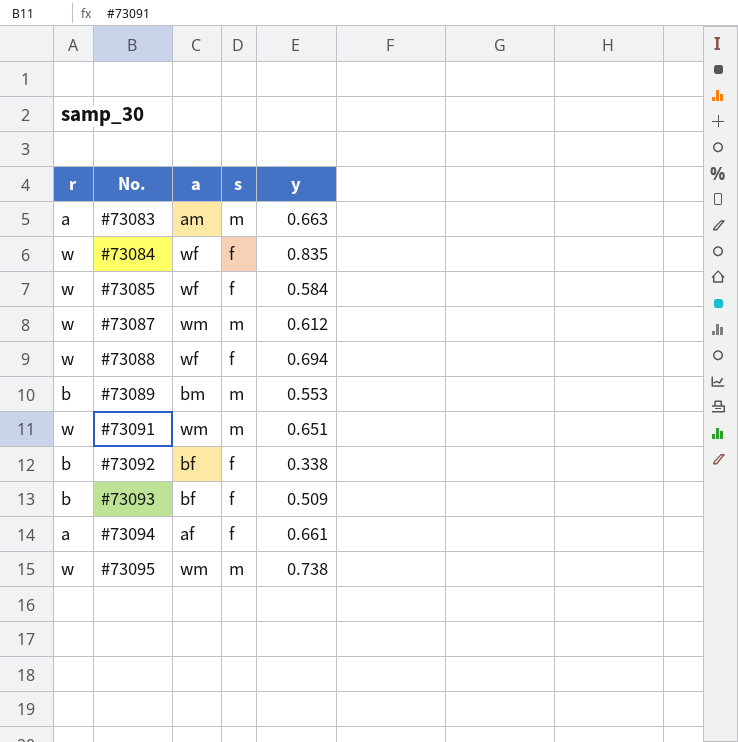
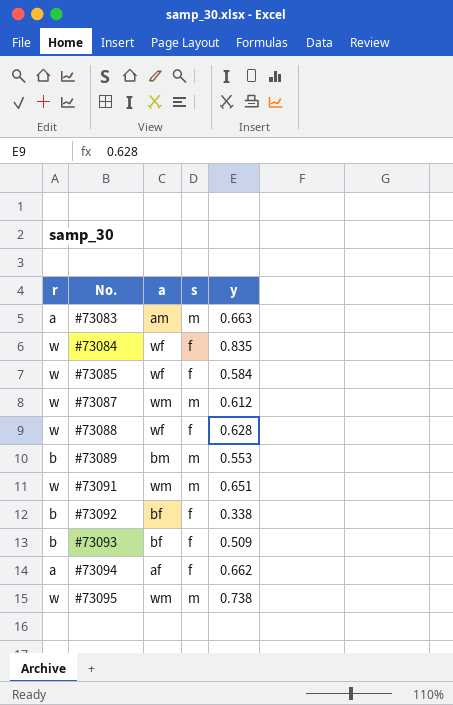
#73088 | y: 0.694 -> 0.628
#73094 | y: 0.661 -> 0.662

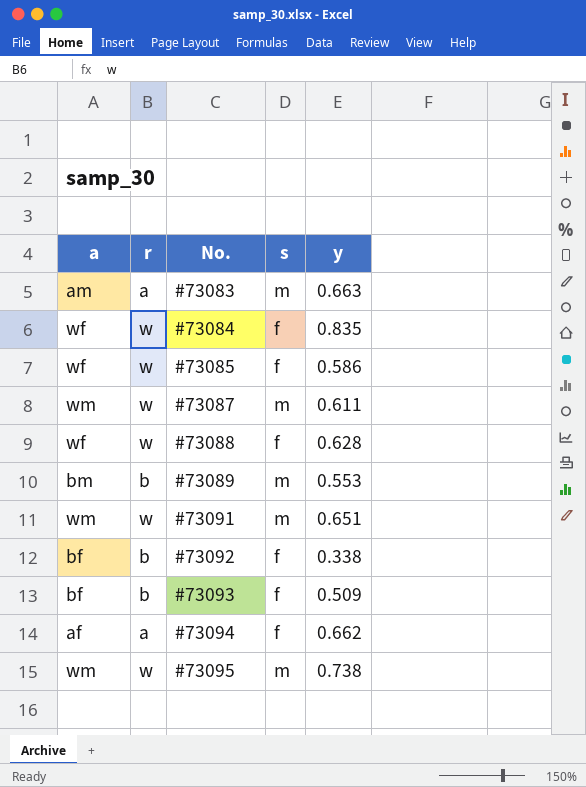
column a | position: 3 -> 1
#73085 | y: 0.584 -> 0.586
#73087 | y: 0.612 -> 0.611

